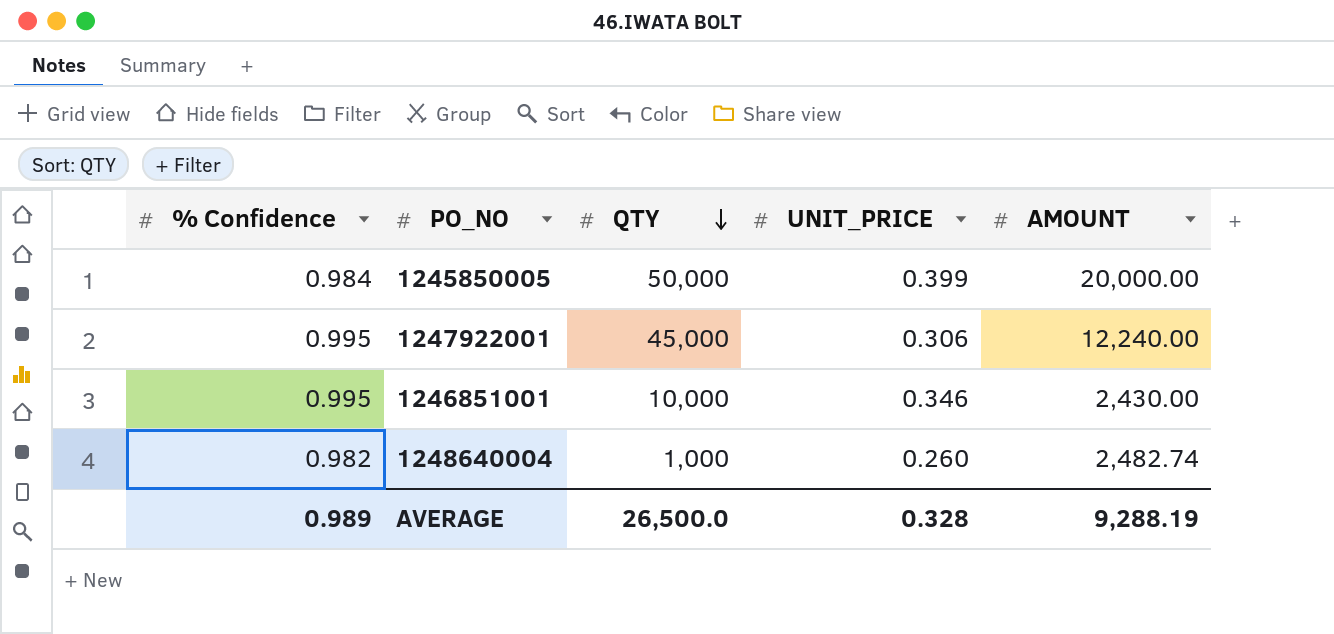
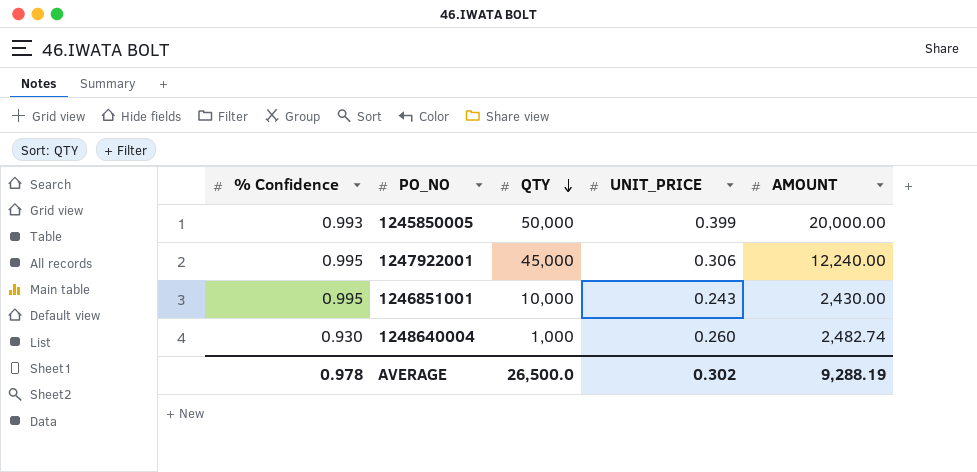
1245850005 | % Confidence: 0.984 -> 0.993
1246851001 | UNIT_PRICE: 0.346 -> 0.243
1248640004 | % Confidence: 0.982 -> 0.930
AVERAGE | % Confidence: 0.989 -> 0.978
AVERAGE | UNIT_PRICE: 0.328 -> 0.302

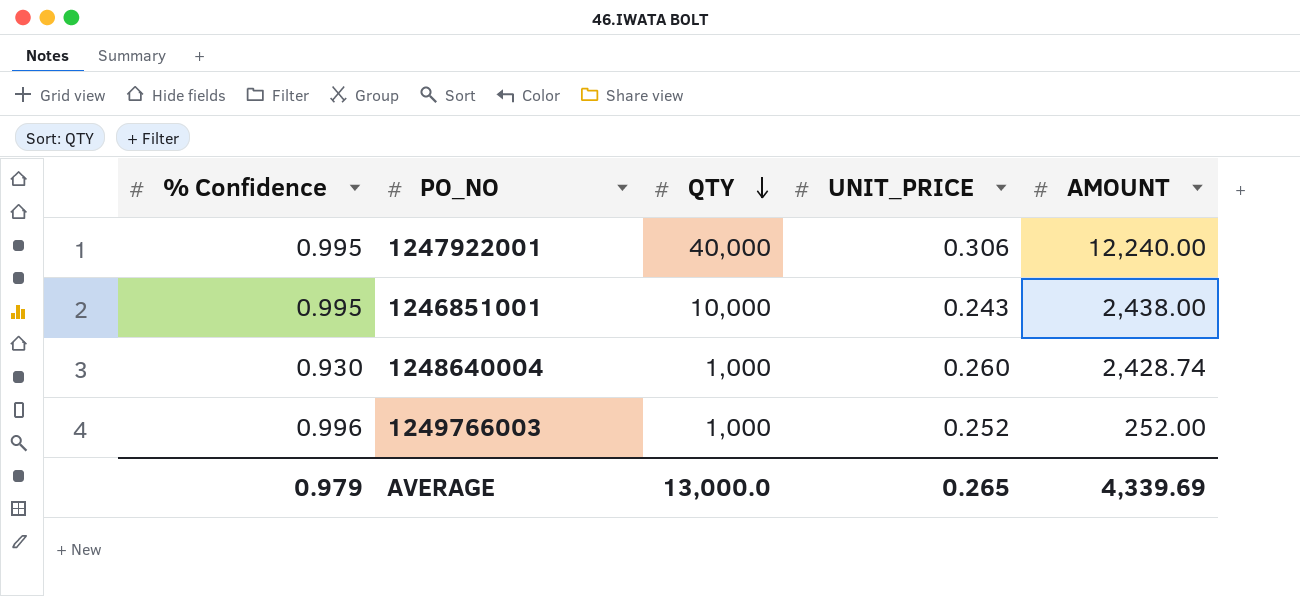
row 1245850005: 0.993 | 50,000 | 0.399 | 20,000.00 -> none
1247922001 | QTY: 45,000 -> 40,000
1246851001 | AMOUNT: 2,430.00 -> 2,438.00
1248640004 | AMOUNT: 2,482.74 -> 2,428.74
row 1249766003: none -> 0.996 | 1,000 | 0.252 | 252.00
AVERAGE | % Confidence: 0.978 -> 0.979
AVERAGE | QTY: 26,500.0 -> 13,000.0
AVERAGE | UNIT_PRICE: 0.302 -> 0.265
AVERAGE | AMOUNT: 9,288.19 -> 4,339.69

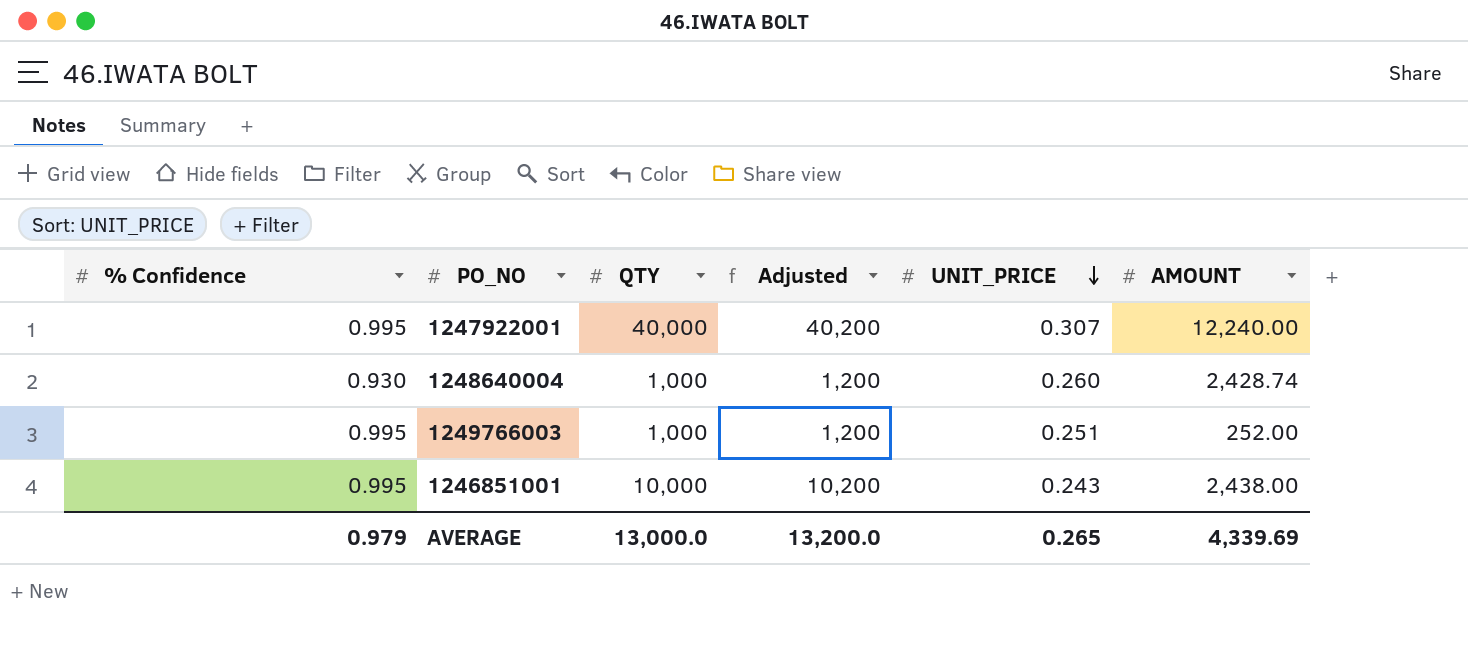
row order: QTY descending -> UNIT_PRICE descending
column Adjusted | formula: none -> [QTY] + 200
1247922001 | UNIT_PRICE: 0.306 -> 0.307
1249766003 | % Confidence: 0.996 -> 0.995
1249766003 | UNIT_PRICE: 0.252 -> 0.251

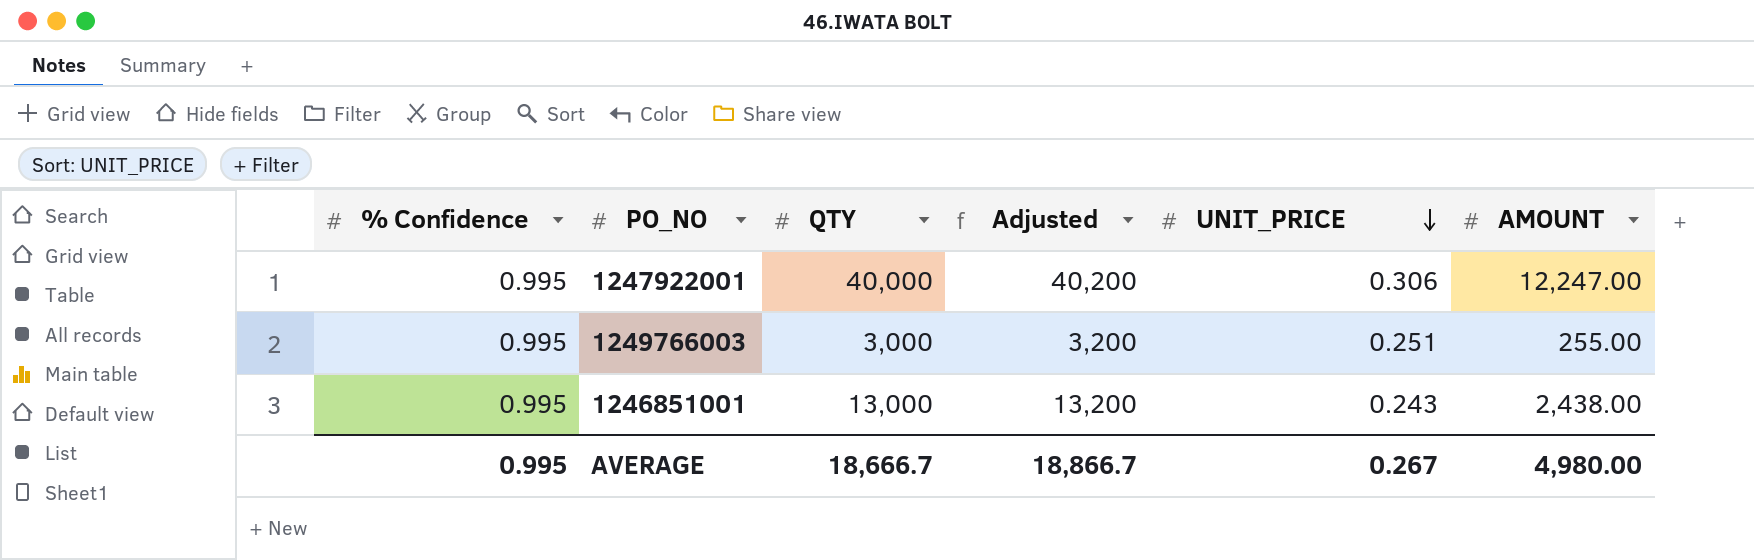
row 1248640004: 0.930 | 1,000 | 1,200 | 0.260 | 2,428.74 -> none
1247922001 | UNIT_PRICE: 0.307 -> 0.306
1247922001 | AMOUNT: 12,240.00 -> 12,247.00
1249766003 | QTY: 1,000 -> 3,000
1249766003 | Adjusted: 1,200 -> 3,200
1249766003 | AMOUNT: 252.00 -> 255.00
1246851001 | QTY: 10,000 -> 13,000
1246851001 | Adjusted: 10,200 -> 13,200
AVERAGE | % Confidence: 0.979 -> 0.995
AVERAGE | QTY: 13,000.0 -> 18,666.7
AVERAGE | Adjusted: 13,200.0 -> 18,866.7
AVERAGE | UNIT_PRICE: 0.265 -> 0.267
AVERAGE | AMOUNT: 4,339.69 -> 4,980.00

